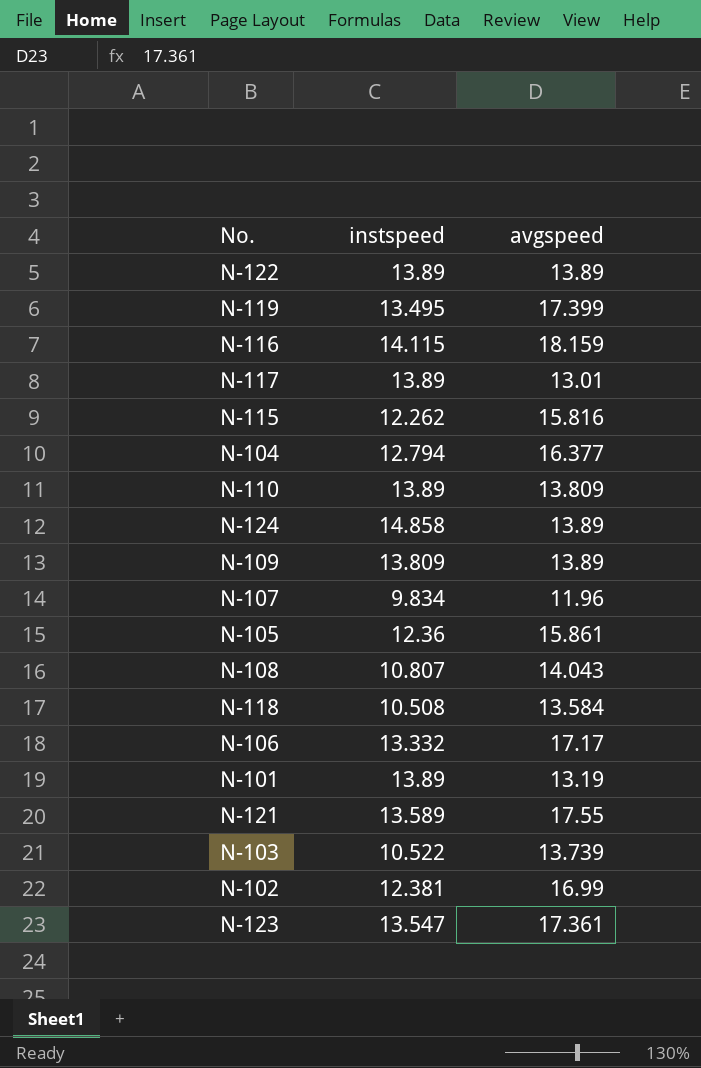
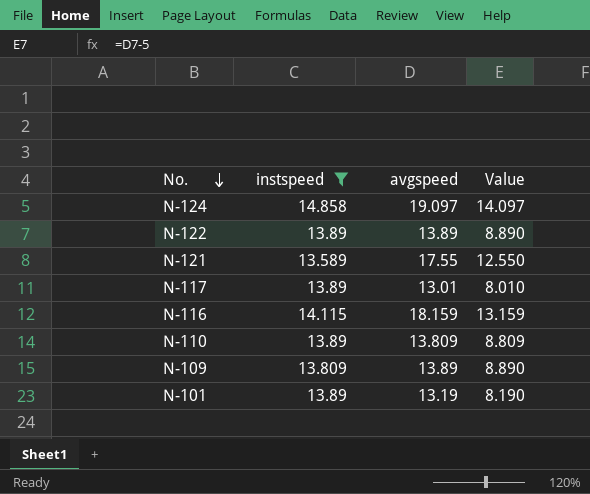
filter: none -> instspeed >= 13.589
row order: none -> No. descending
column Value | formula: none -> [avgspeed] - 5
N-124 | avgspeed: 13.89 -> 19.097

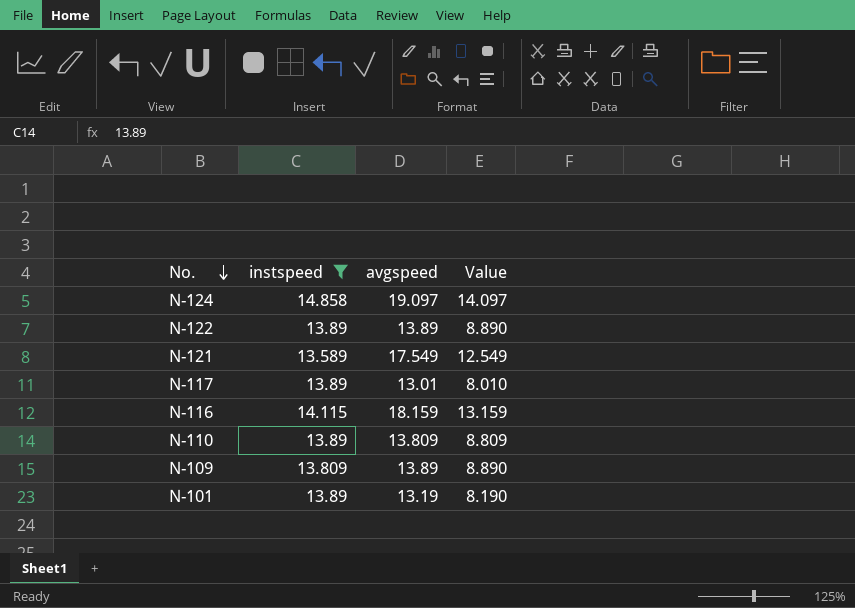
N-121 | avgspeed: 17.55 -> 17.549
N-121 | Value: 12.550 -> 12.549

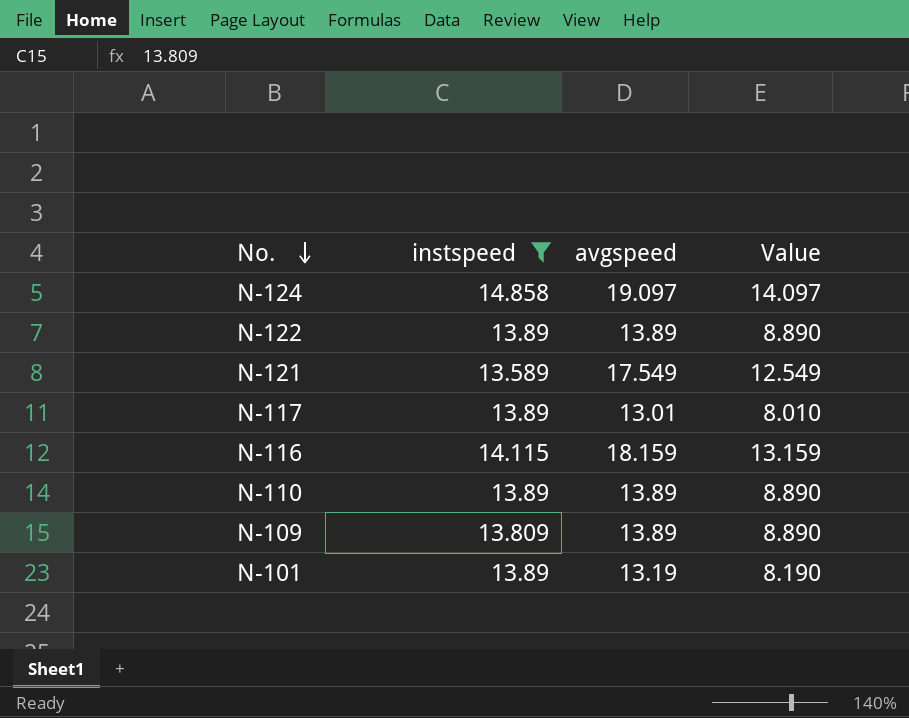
N-110 | avgspeed: 13.809 -> 13.89
N-110 | Value: 8.809 -> 8.890

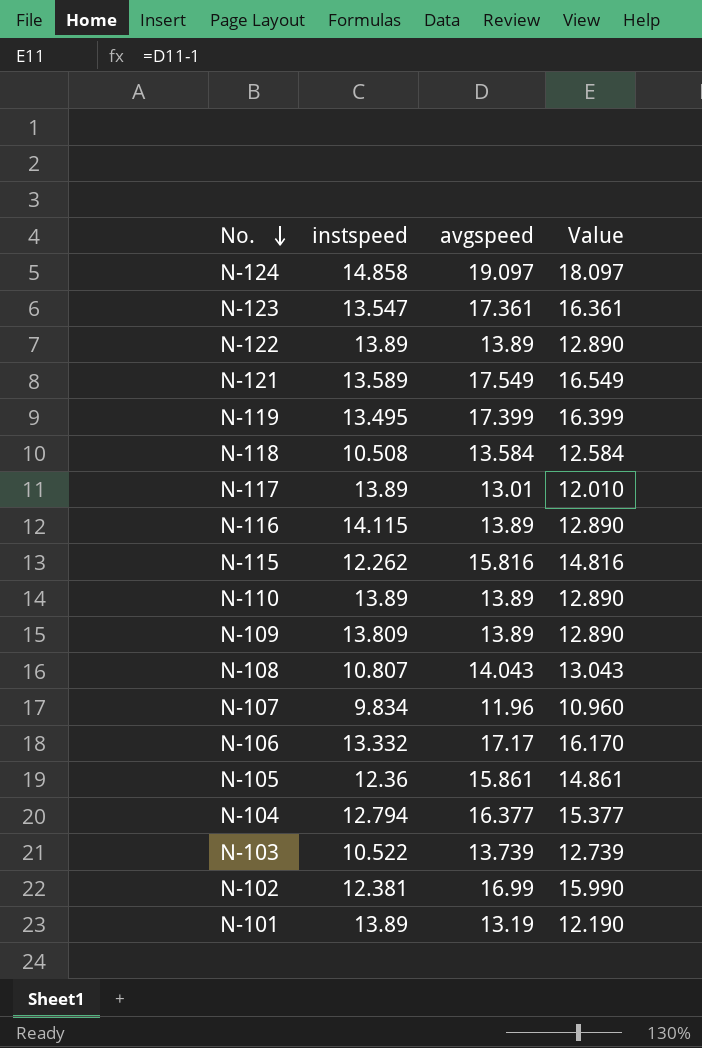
filter: instspeed >= 13.589 -> none
column Value | formula: [avgspeed] - 5 -> [avgspeed] - 1
N-116 | avgspeed: 18.159 -> 13.89

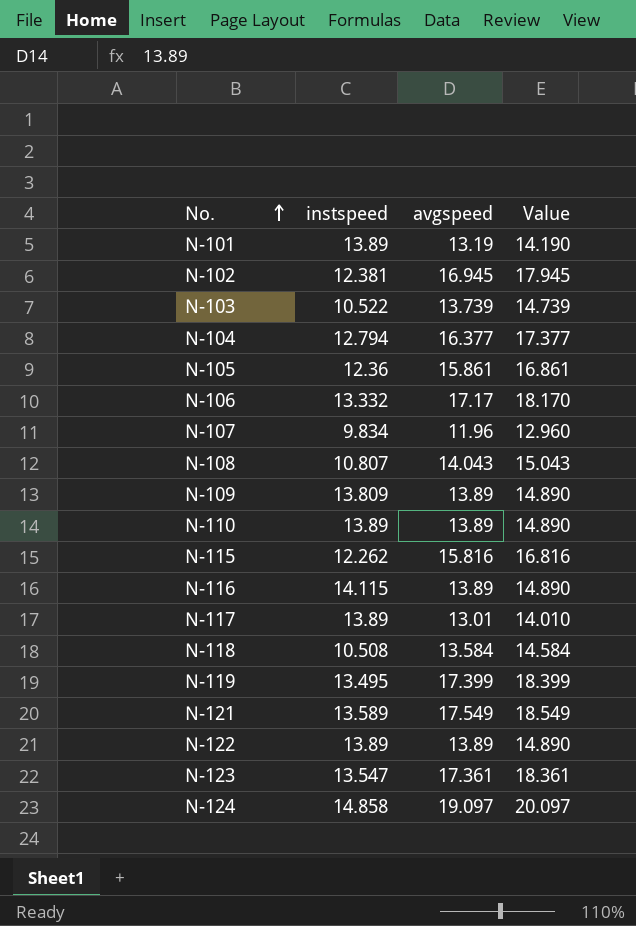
row order: No. descending -> No. ascending
column Value | formula: [avgspeed] - 1 -> [avgspeed] + 1
N-102 | avgspeed: 16.99 -> 16.945

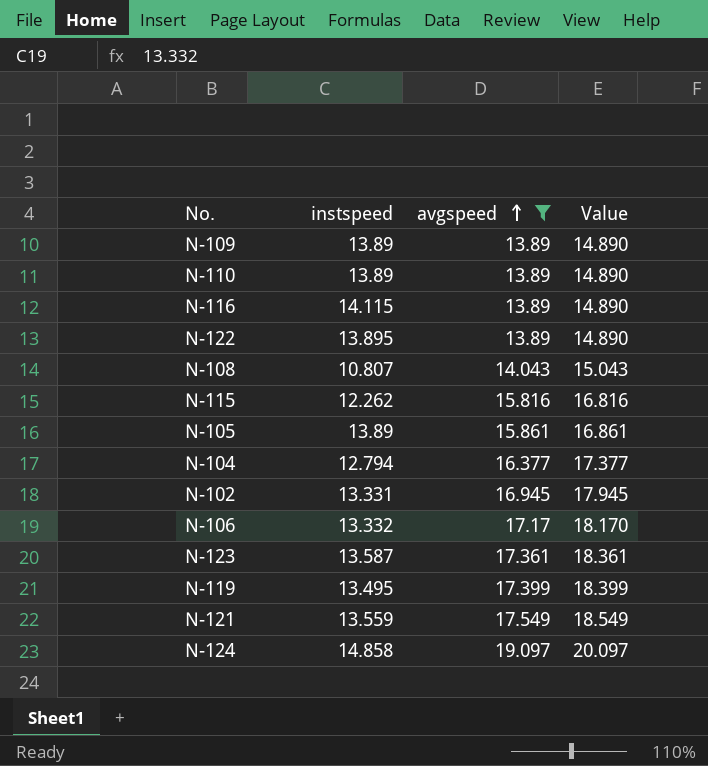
filter: none -> avgspeed >= 13.89
row order: No. ascending -> avgspeed ascending
N-109 | instspeed: 13.809 -> 13.89
N-122 | instspeed: 13.89 -> 13.895
N-105 | instspeed: 12.36 -> 13.89
N-102 | instspeed: 12.381 -> 13.331
N-123 | instspeed: 13.547 -> 13.587
N-121 | instspeed: 13.589 -> 13.559

